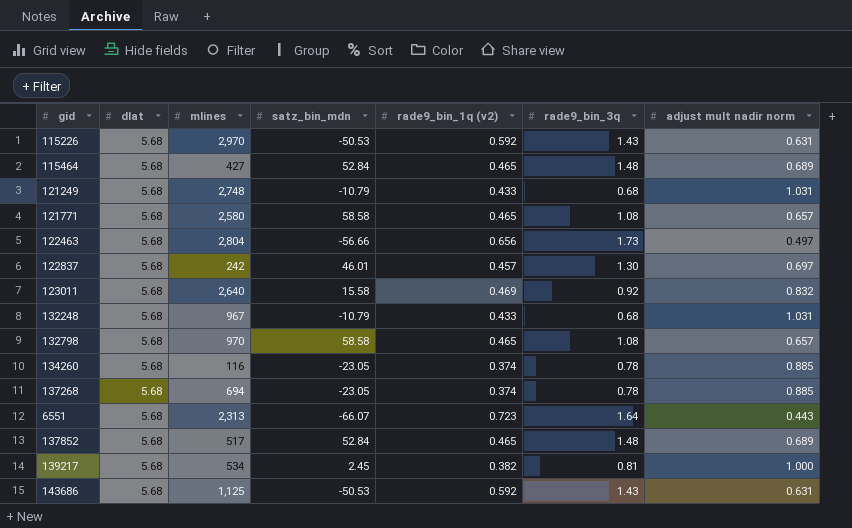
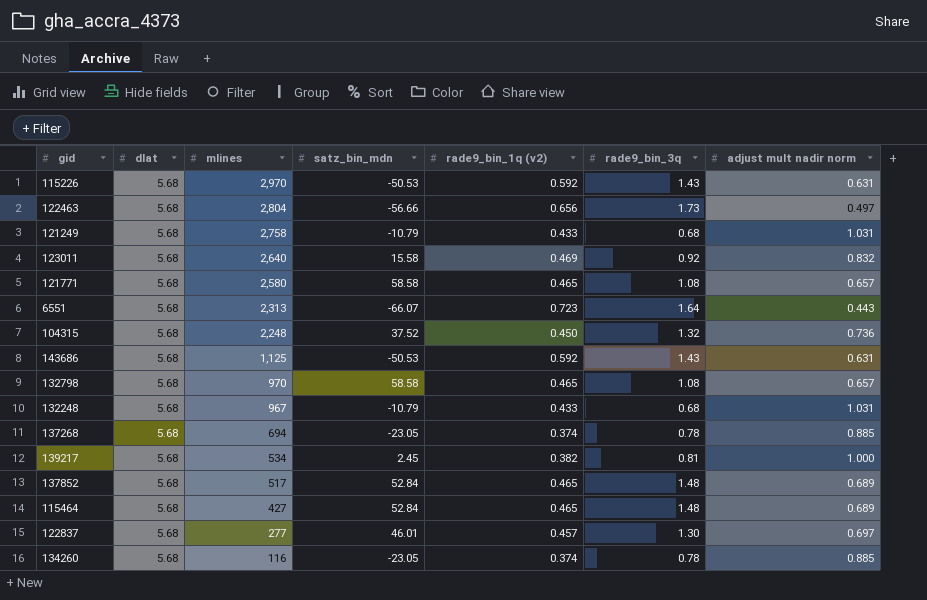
row order: none -> mlines descending
121249 | mlines: 2,748 -> 2,758
row 104315: none -> 5.68 | 2,248 | 37.52 | 0.450 | 1.32 | 0.736
122837 | mlines: 242 -> 277

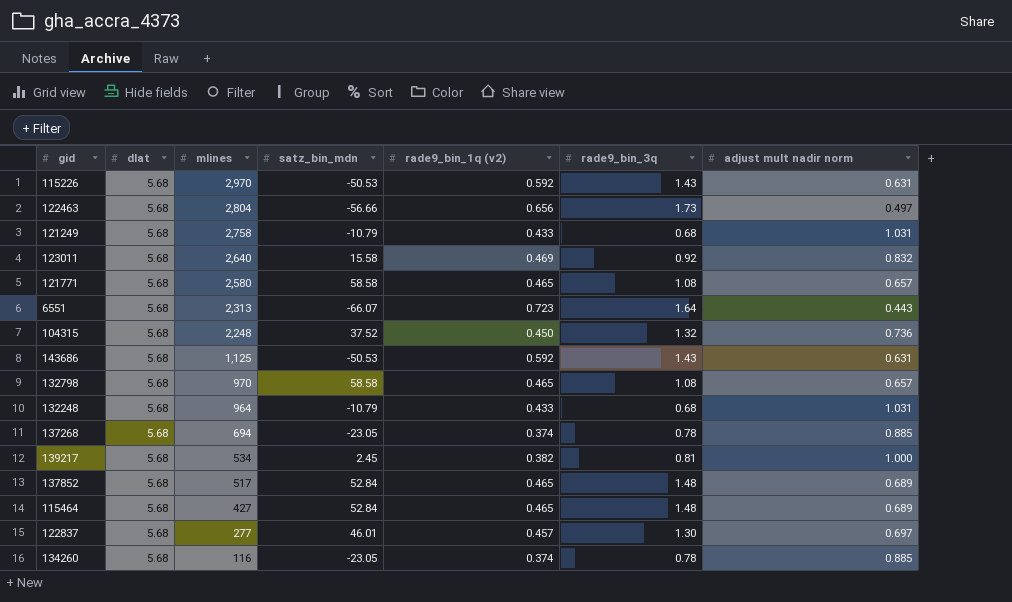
132248 | mlines: 967 -> 964

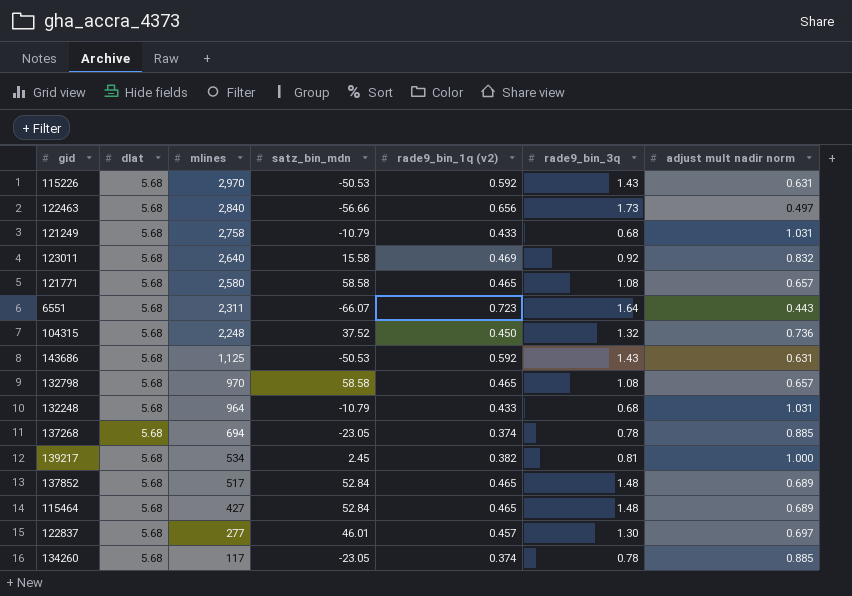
122463 | mlines: 2,804 -> 2,840
6551 | mlines: 2,313 -> 2,311
134260 | mlines: 116 -> 117

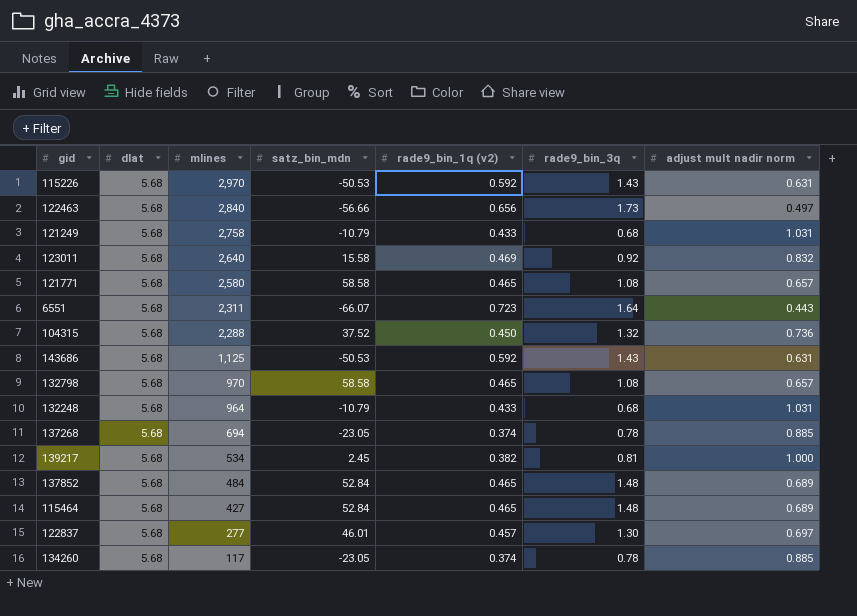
104315 | mlines: 2,248 -> 2,288
137852 | mlines: 517 -> 484

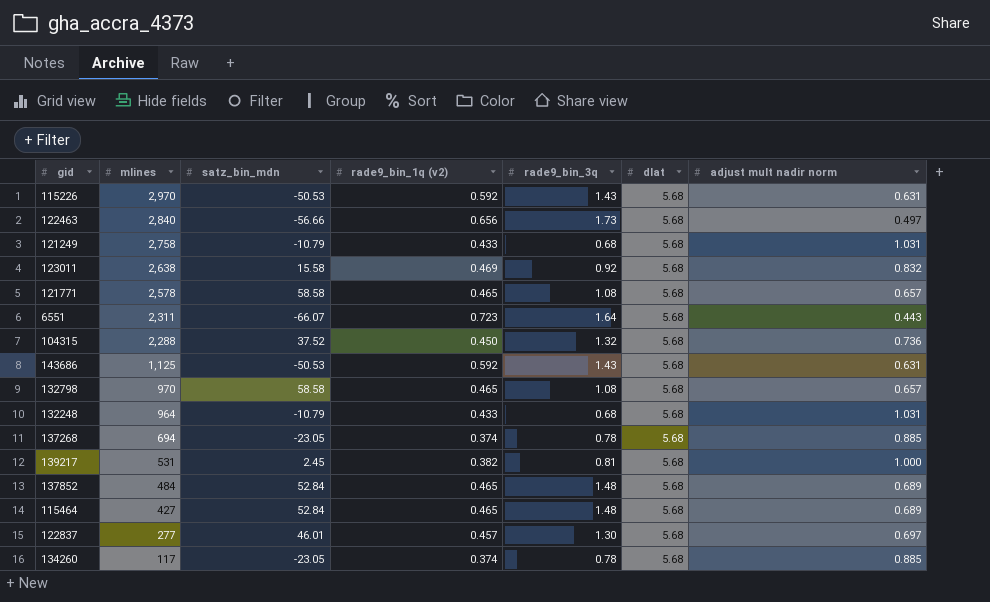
column dlat | position: 2 -> 6
123011 | mlines: 2,640 -> 2,638
121771 | mlines: 2,580 -> 2,578
139217 | mlines: 534 -> 531

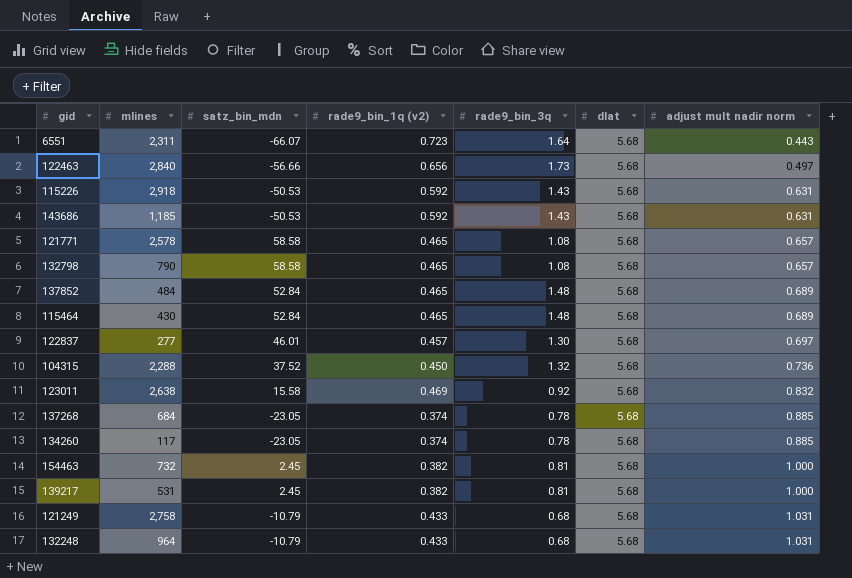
row order: mlines descending -> adjust mult nadir norm ascending
115226 | mlines: 2,970 -> 2,918
143686 | mlines: 1,125 -> 1,185
132798 | mlines: 970 -> 790
115464 | mlines: 427 -> 430
137268 | mlines: 694 -> 684
row 154463: none -> 732 | 2.45 | 0.382 | 0.81 | 5.68 | 1.000

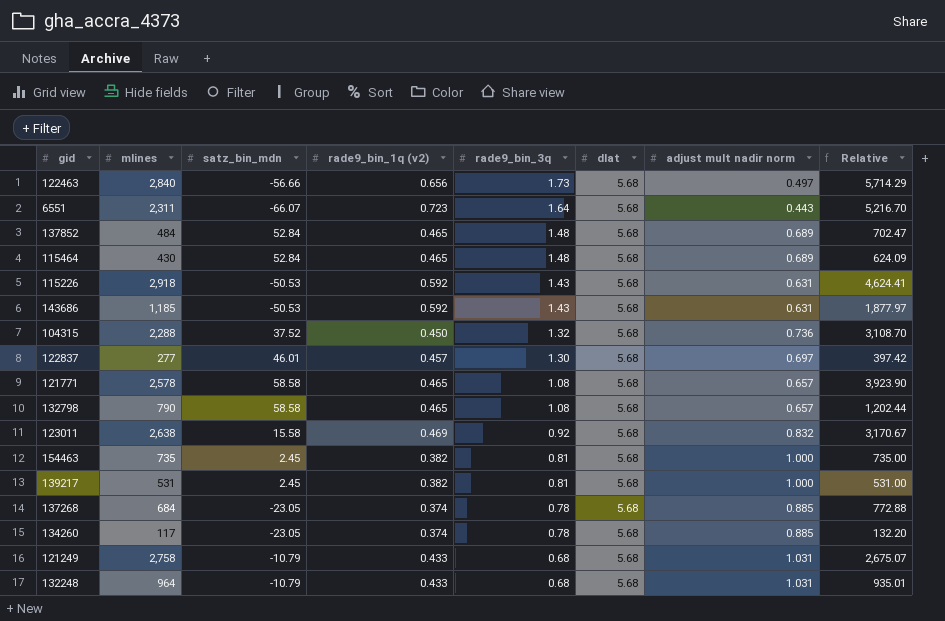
row order: adjust mult nadir norm ascending -> rade9_bin_3q descending
column Relative | formula: none -> [mlines] / [adjust mult nadir norm]
154463 | mlines: 732 -> 735

